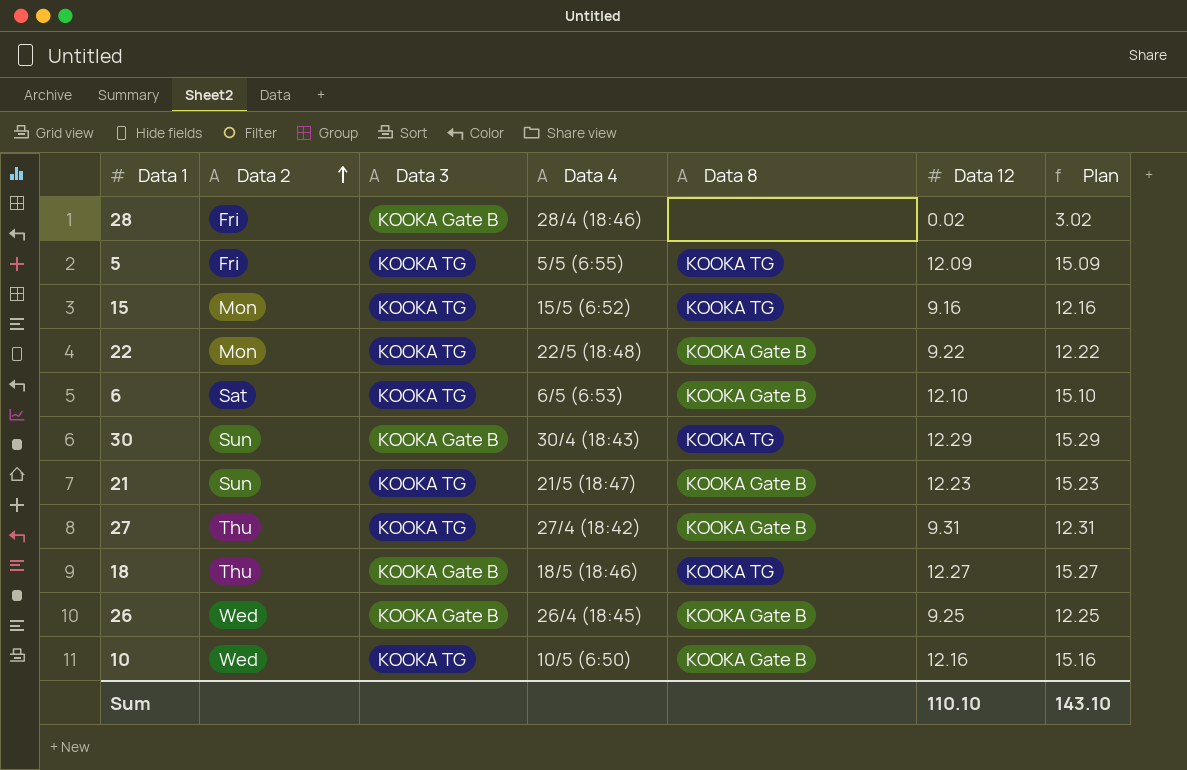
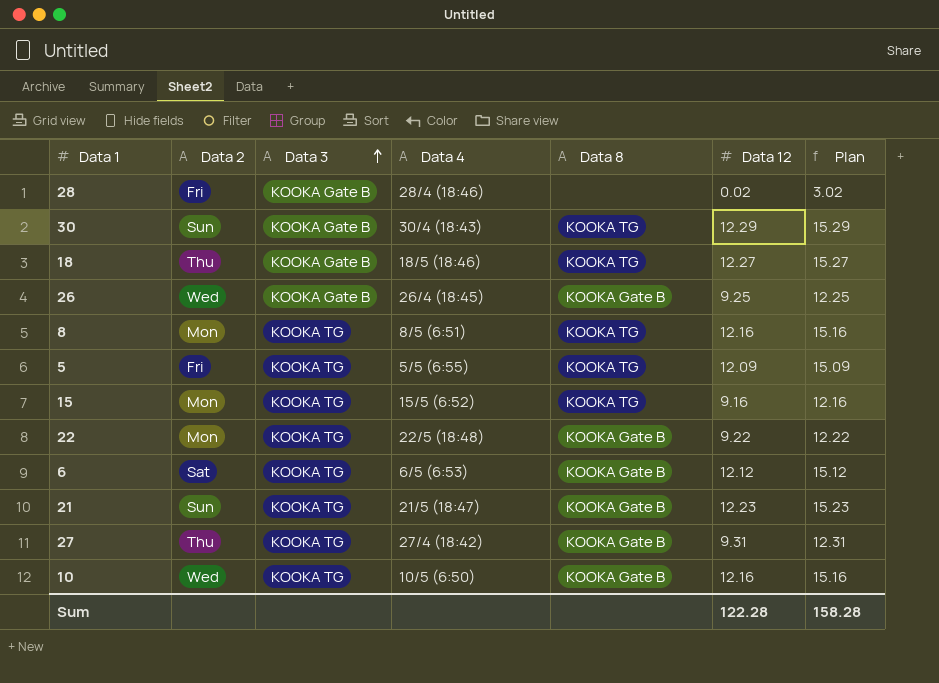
row order: Data 2 ascending -> Data 3 ascending
row 8: none -> Mon | KOOKA TG | 8/5 (6:51) | KOOKA TG | 12.16 | 15.16
6 | Data 12: 12.10 -> 12.12
6 | Plan: 15.10 -> 15.12
Sum | Data 12: 110.10 -> 122.28
Sum | Plan: 143.10 -> 158.28

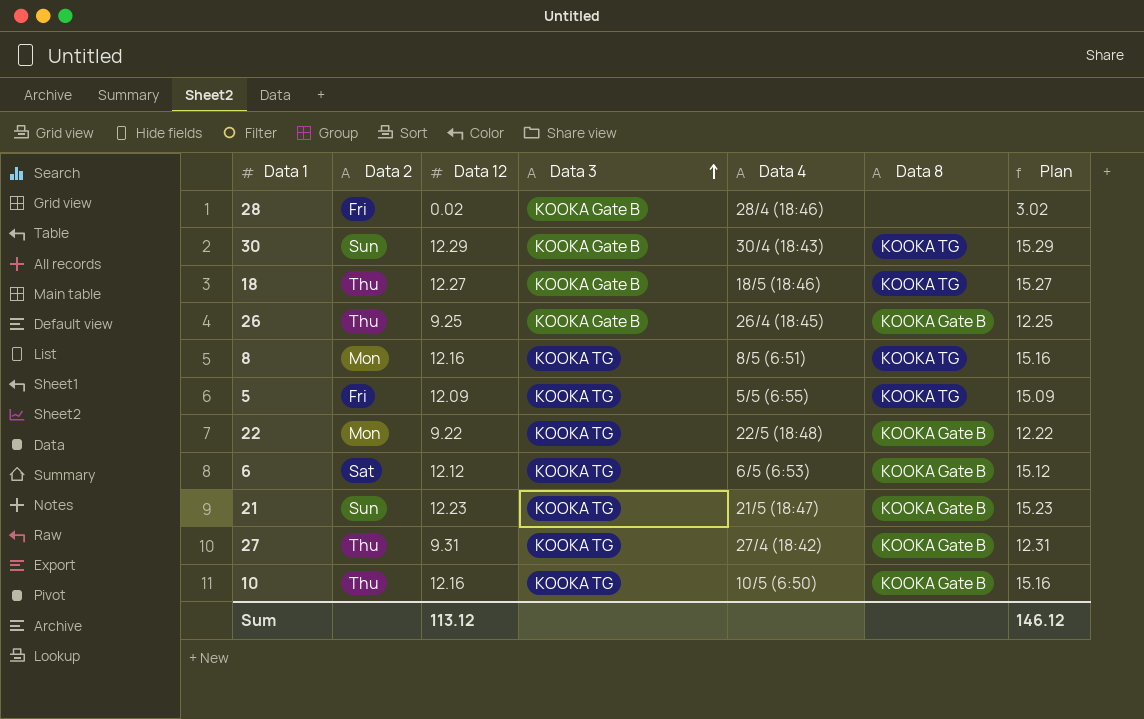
column Data 12 | position: 6 -> 3
row 15: Mon | KOOKA TG | 15/5 (6:52) | KOOKA TG | 9.16 | 12.16 -> none
26 | Data 2: Wed -> Thu
10 | Data 2: Wed -> Thu
Sum | Data 12: 122.28 -> 113.12
Sum | Plan: 158.28 -> 146.12

